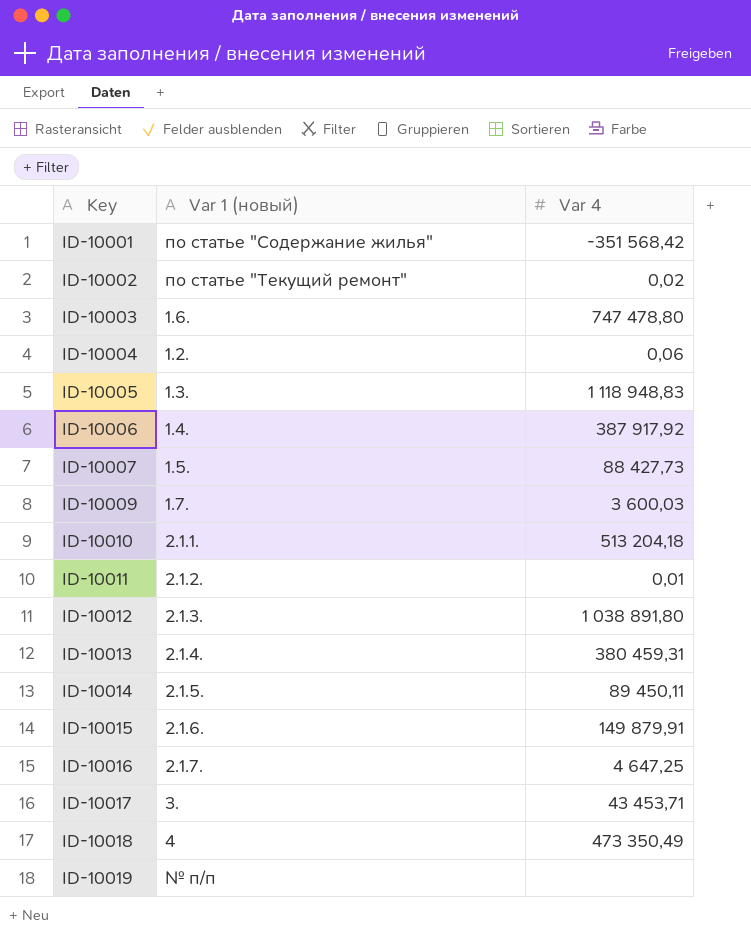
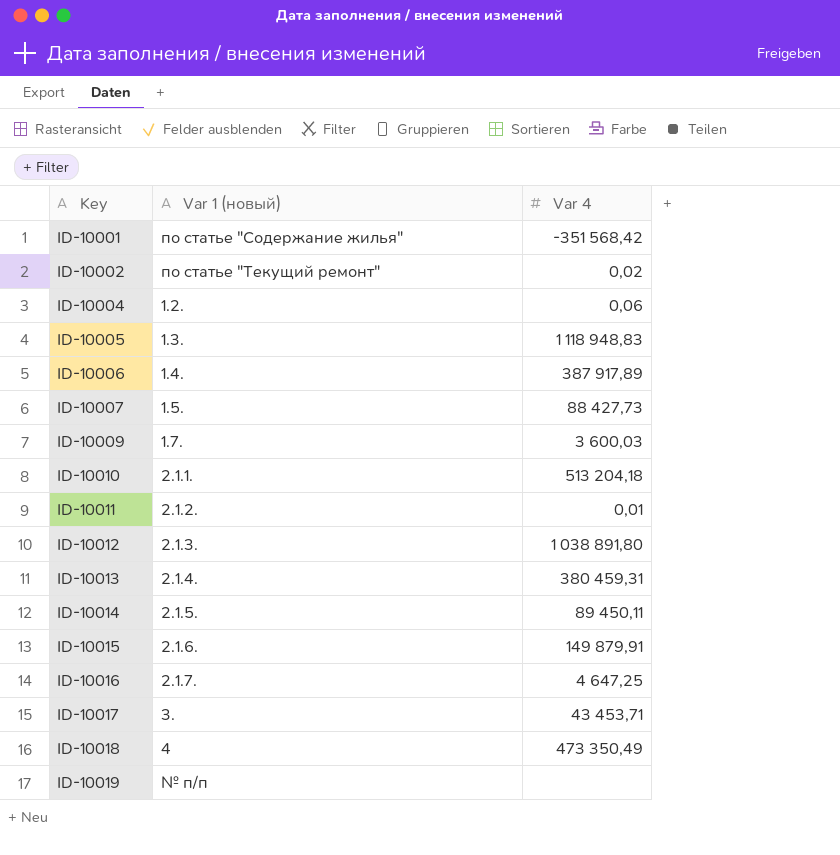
row ID-10003: 1.6. | 747 478,80 -> none
ID-10006 | Var 4: 387 917,92 -> 387 917,89

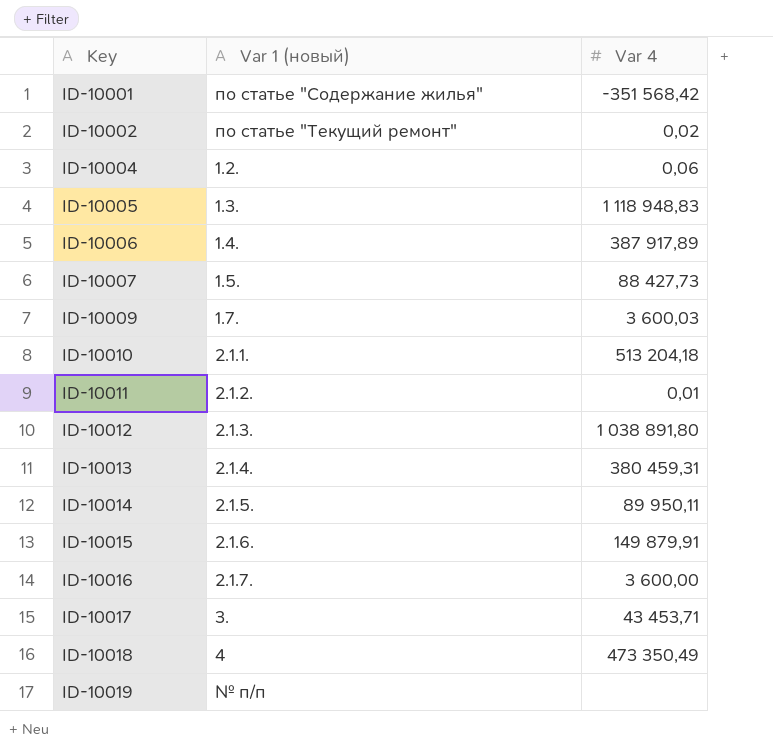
ID-10014 | Var 4: 89 450,11 -> 89 950,11
ID-10016 | Var 4: 4 647,25 -> 3 600,00

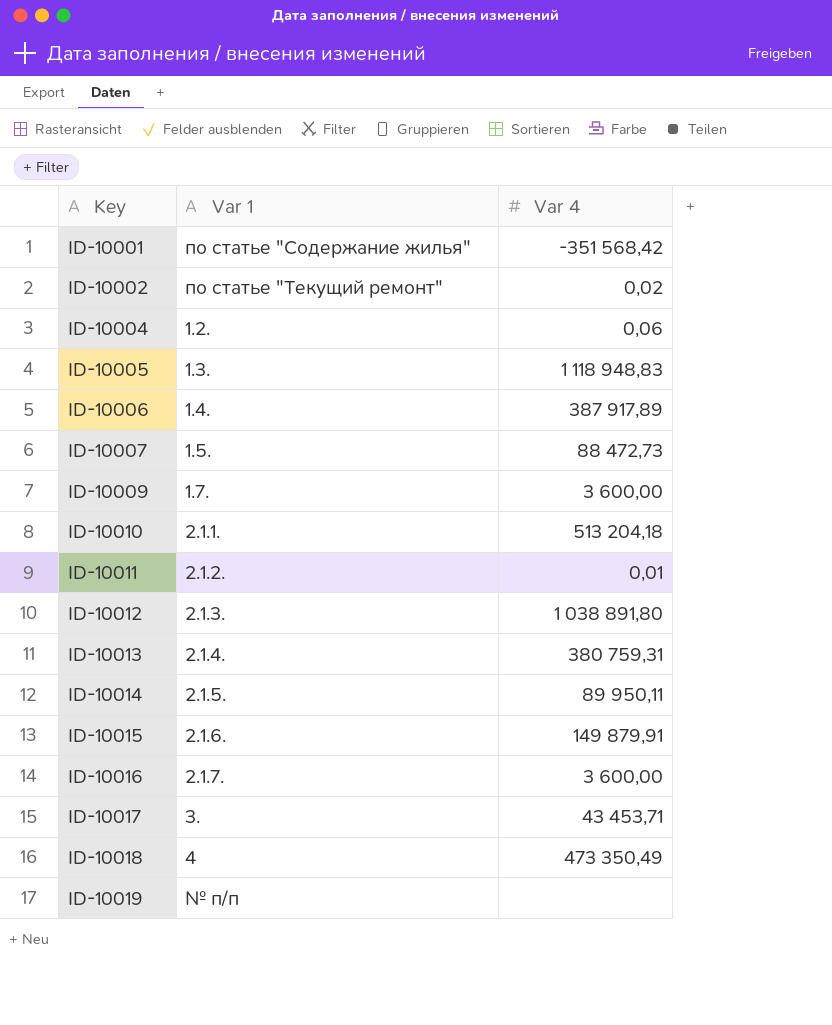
column name: Var 1 (новый) -> Var 1
ID-10007 | Var 4: 88 427,73 -> 88 472,73
ID-10009 | Var 4: 3 600,03 -> 3 600,00
ID-10013 | Var 4: 380 459,31 -> 380 759,31

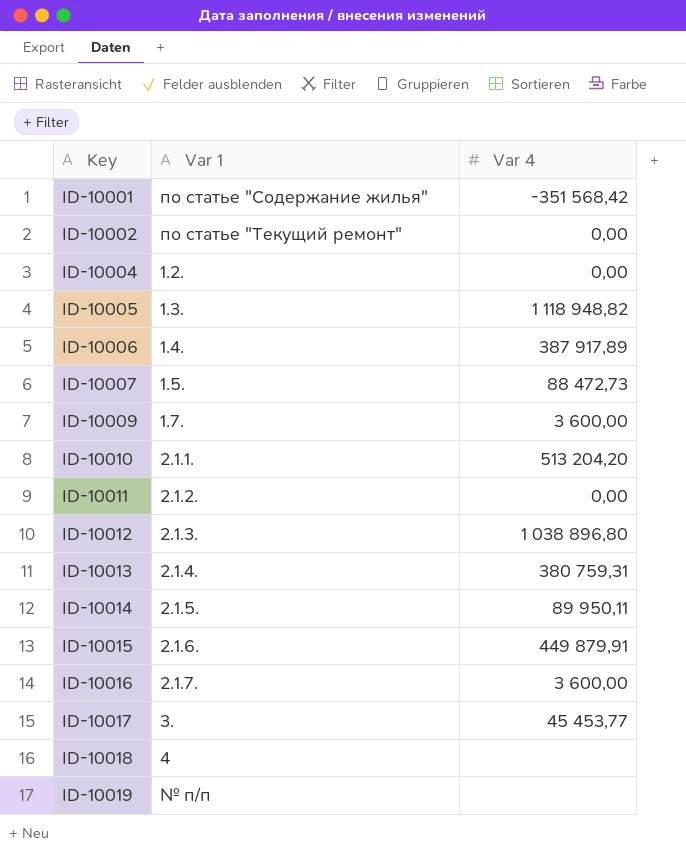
ID-10002 | Var 4: 0,02 -> 0,00
ID-10004 | Var 4: 0,06 -> 0,00
ID-10005 | Var 4: 1 118 948,83 -> 1 118 948,82
ID-10010 | Var 4: 513 204,18 -> 513 204,20
ID-10011 | Var 4: 0,01 -> 0,00
ID-10012 | Var 4: 1 038 891,80 -> 1 038 896,80
ID-10015 | Var 4: 149 879,91 -> 449 879,91
ID-10017 | Var 4: 43 453,71 -> 45 453,77
ID-10018 | Var 4: 473 350,49 -> none

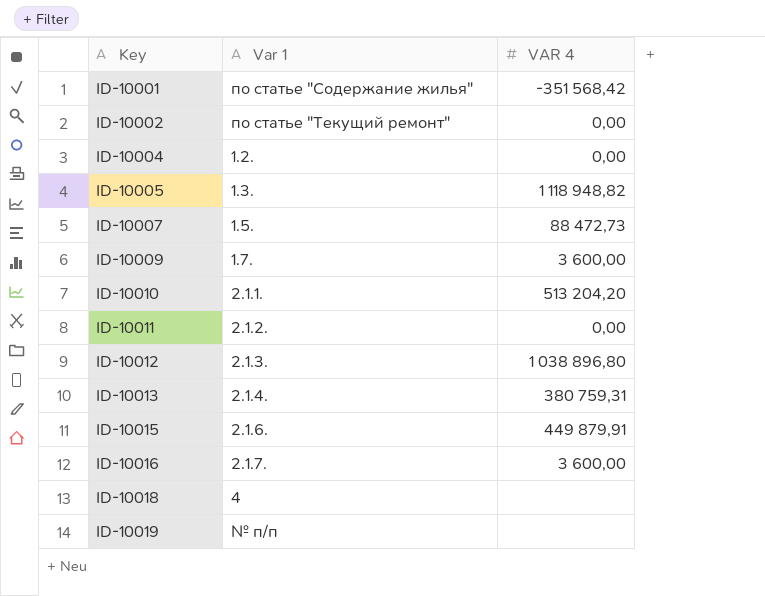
column name: Var 4 -> VAR 4
row ID-10006: 1.4. | 387 917,89 -> none
row ID-10014: 2.1.5. | 89 950,11 -> none
row ID-10017: 3. | 45 453,77 -> none

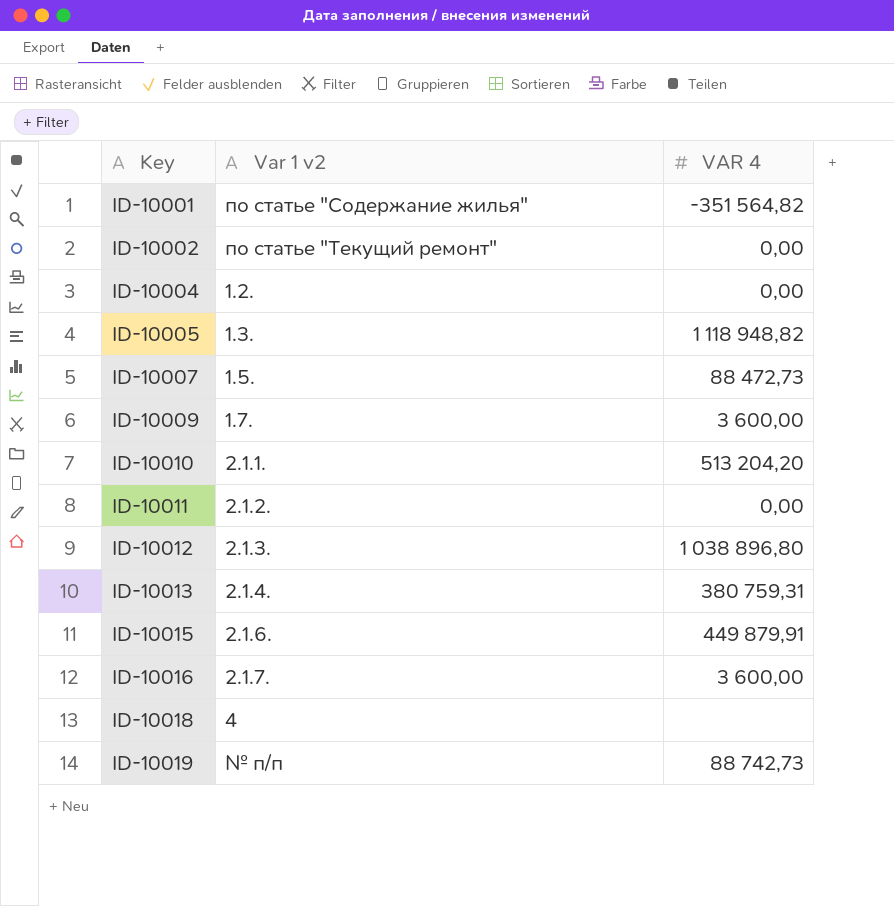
column name: Var 1 -> Var 1 v2
ID-10001 | VAR 4: -351 568,42 -> -351 564,82
ID-10019 | VAR 4: none -> 88 742,73

